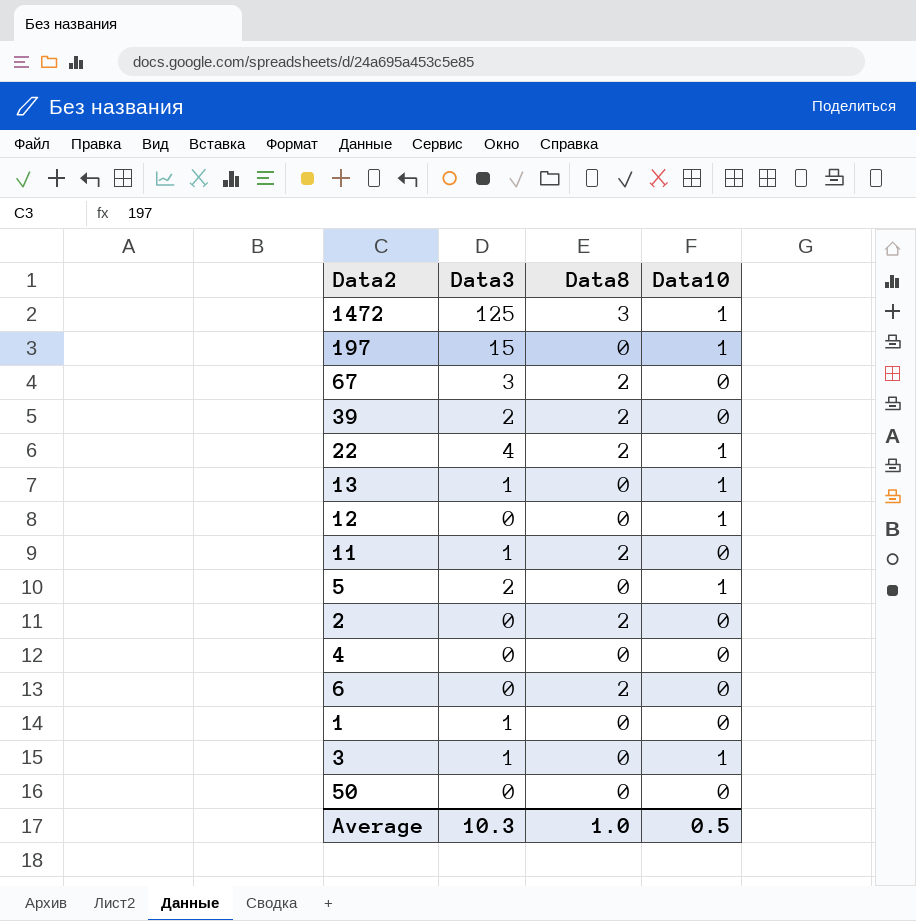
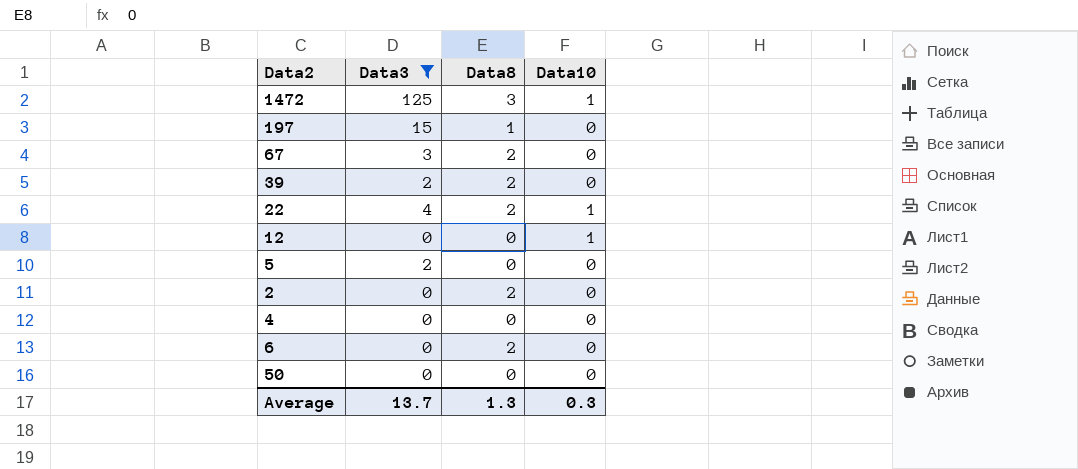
filter: none -> Data3 != 1
197 | Data8: 0 -> 1
197 | Data10: 1 -> 0
5 | Data10: 1 -> 0
Average | Data3: 10.3 -> 13.7
Average | Data8: 1.0 -> 1.3
Average | Data10: 0.5 -> 0.3

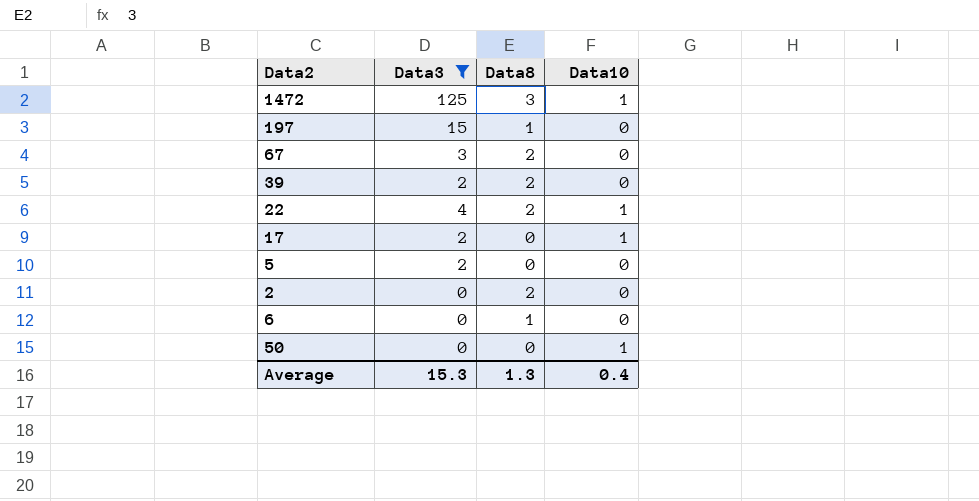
row 12: 0 | 0 | 1 -> none
row 4: 0 | 0 | 0 -> none
row 17: none -> 2 | 0 | 1
6 | Data8: 2 -> 1
50 | Data10: 0 -> 1
Average | Data3: 13.7 -> 15.3
Average | Data10: 0.3 -> 0.4

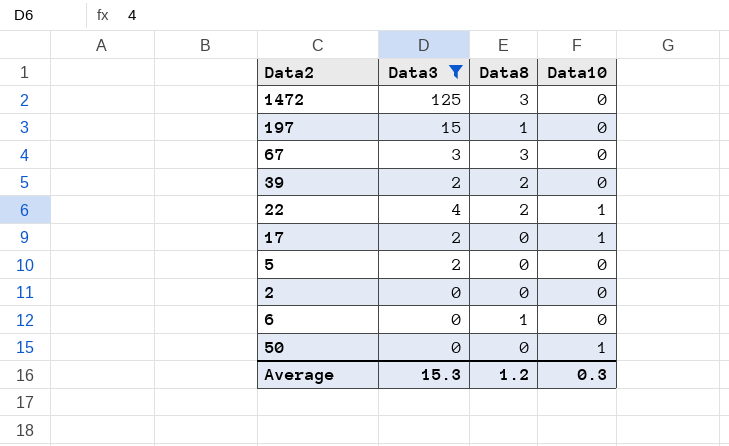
1472 | Data10: 1 -> 0
67 | Data8: 2 -> 3
2 | Data8: 2 -> 0
Average | Data8: 1.3 -> 1.2
Average | Data10: 0.4 -> 0.3

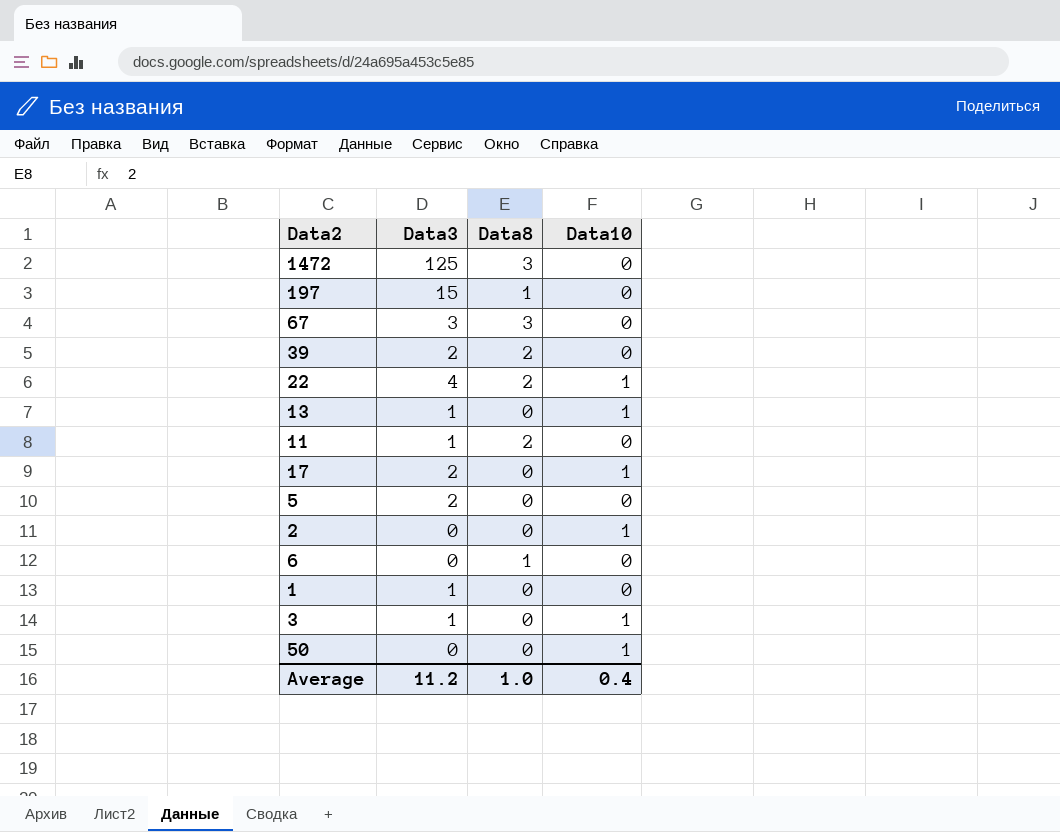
filter: Data3 != 1 -> none
2 | Data10: 0 -> 1
Average | Data3: 15.3 -> 11.2
Average | Data8: 1.2 -> 1.0
Average | Data10: 0.3 -> 0.4

